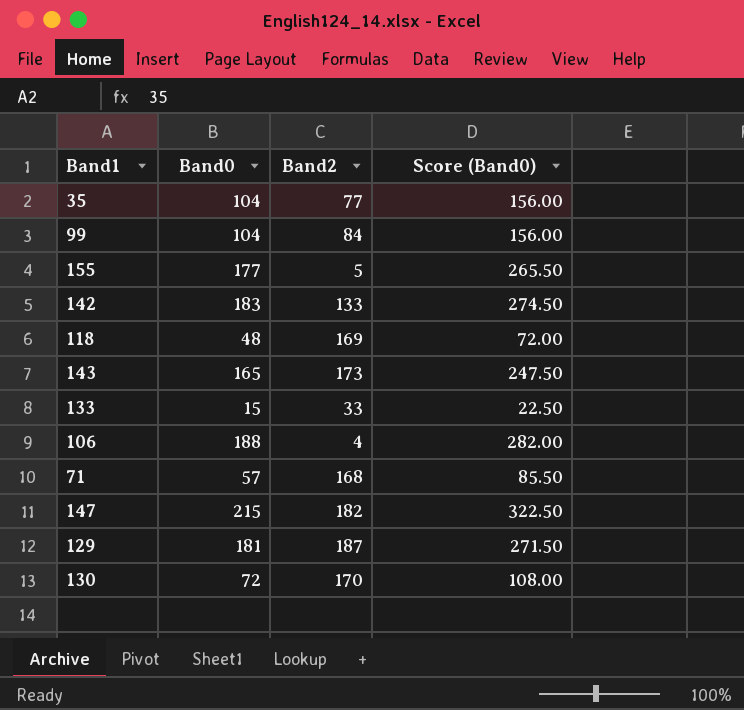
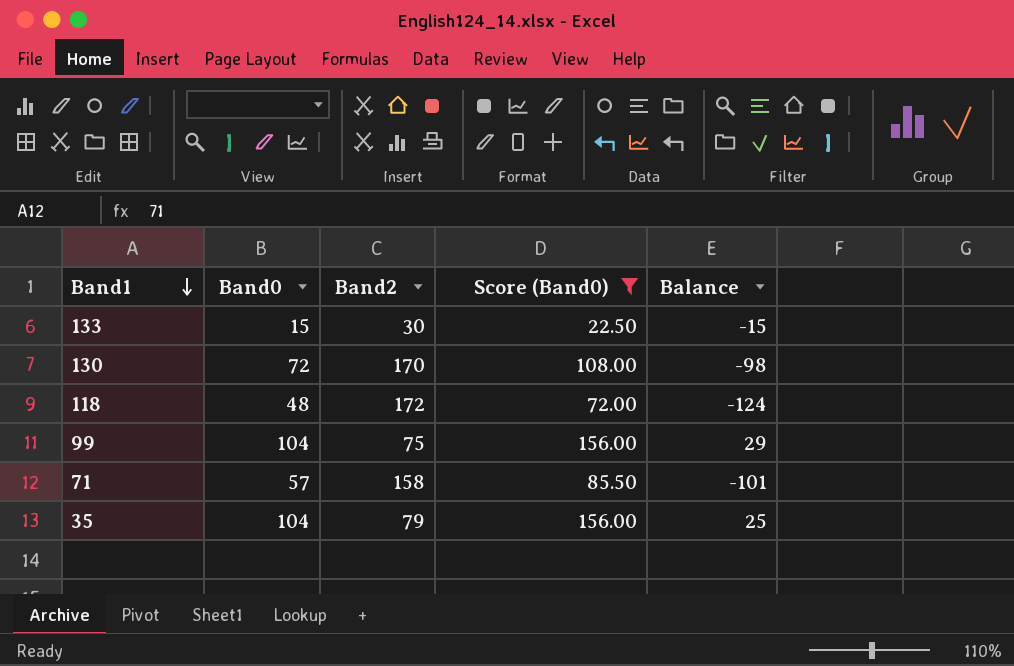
filter: none -> Score (Band0) <= 156.00
row order: none -> Band1 descending
column Balance | formula: none -> [Band0] - [Band2]
133 | Band2: 33 -> 30
118 | Band2: 169 -> 172
99 | Band2: 84 -> 75
71 | Band2: 168 -> 158
35 | Band2: 77 -> 79

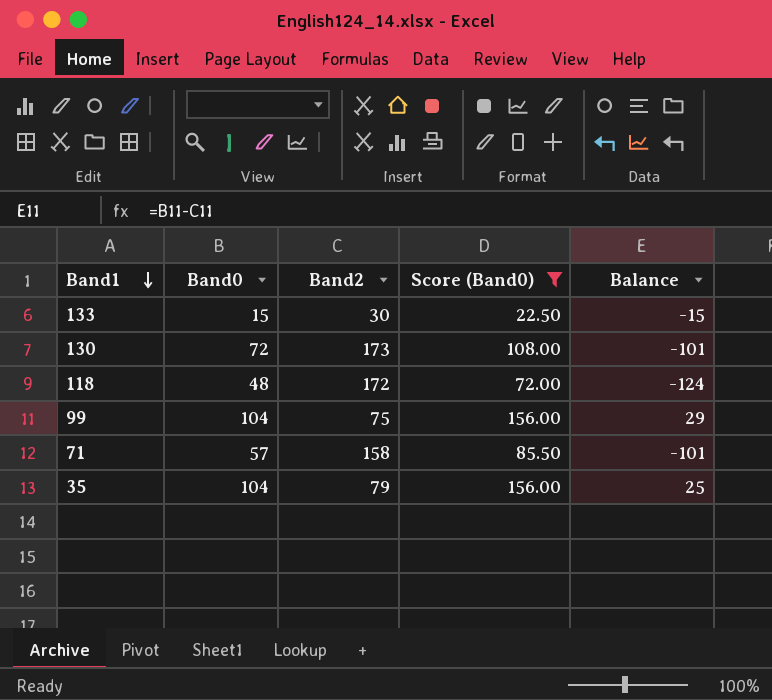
130 | Band2: 170 -> 173
130 | Balance: -98 -> -101

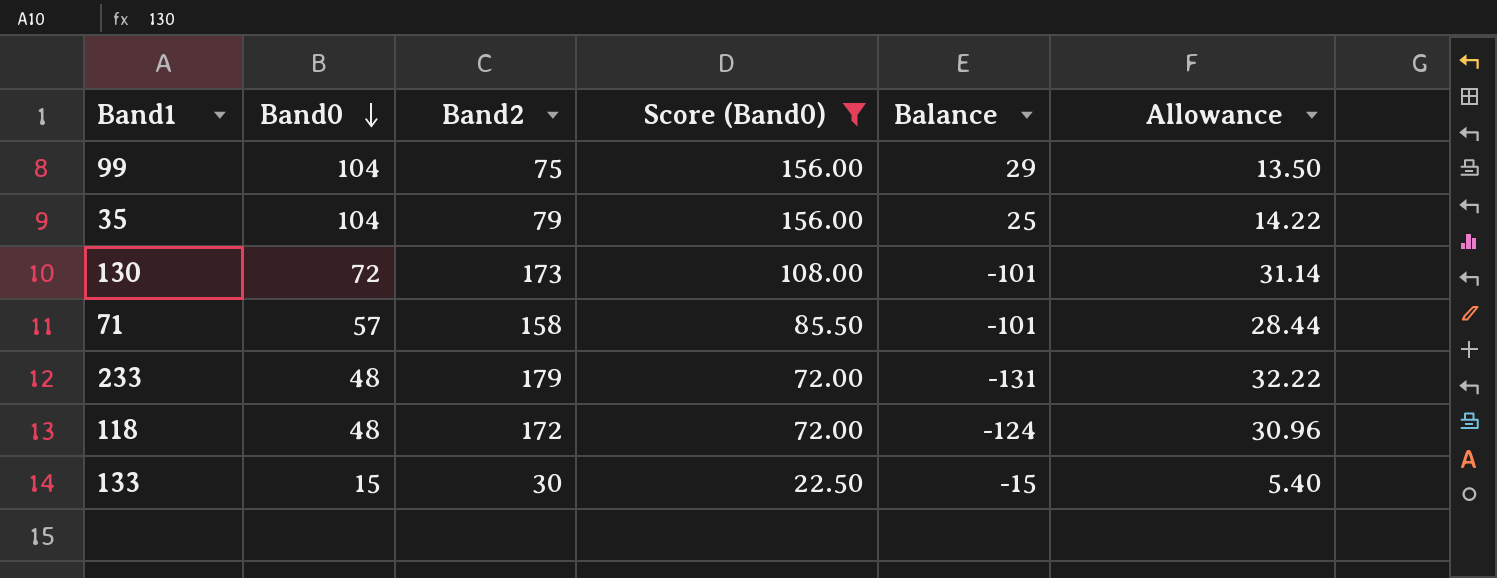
row order: Band1 descending -> Band0 descending
column Allowance | formula: none -> [Band2] * 0.18
row 233: none -> 48 | 179 | 72.00 | -131 | 32.22

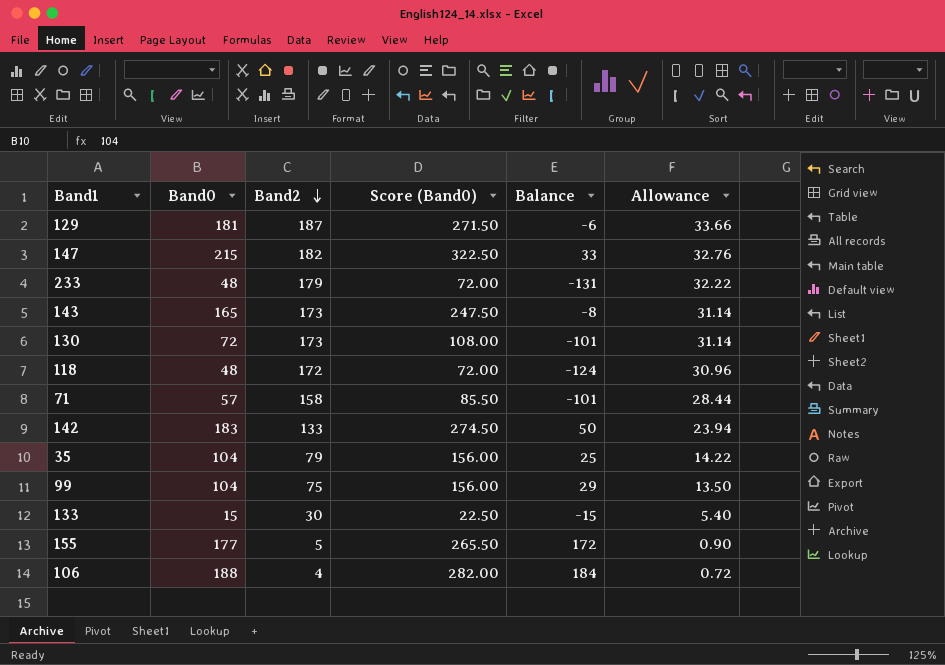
filter: Score (Band0) <= 156.00 -> none
row order: Band0 descending -> Band2 descending

